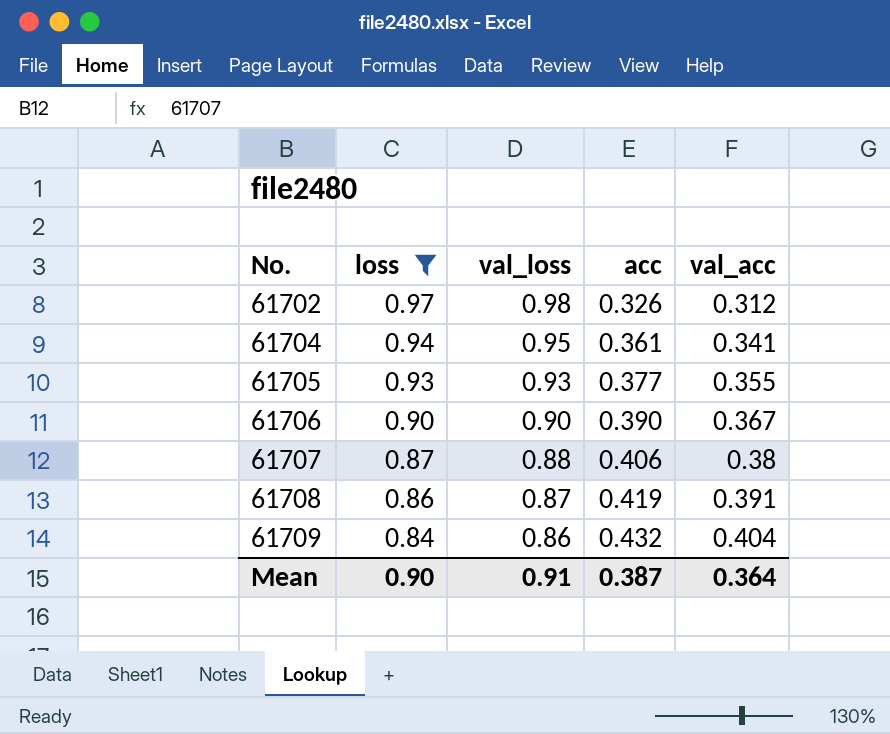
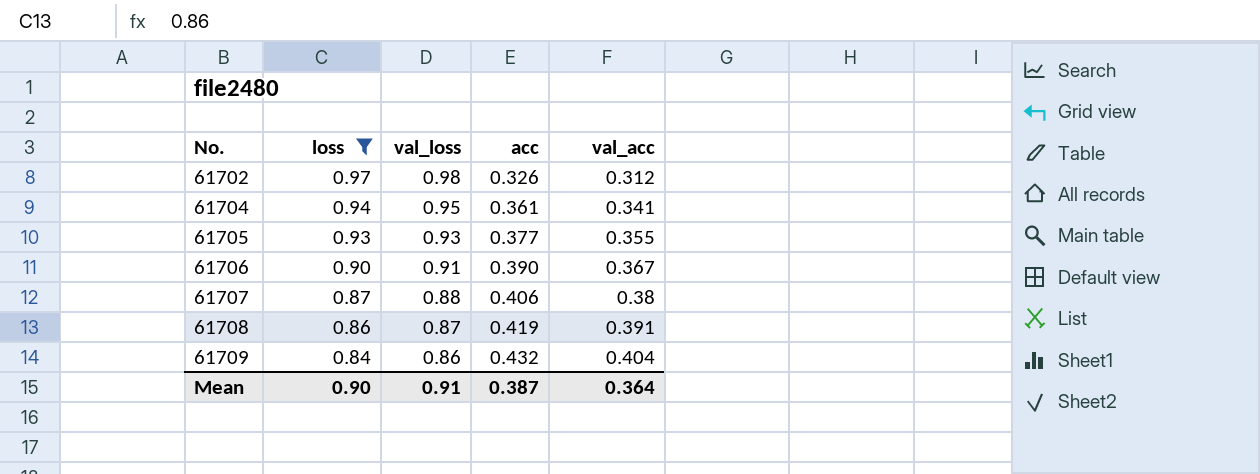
61706 | val_loss: 0.90 -> 0.91

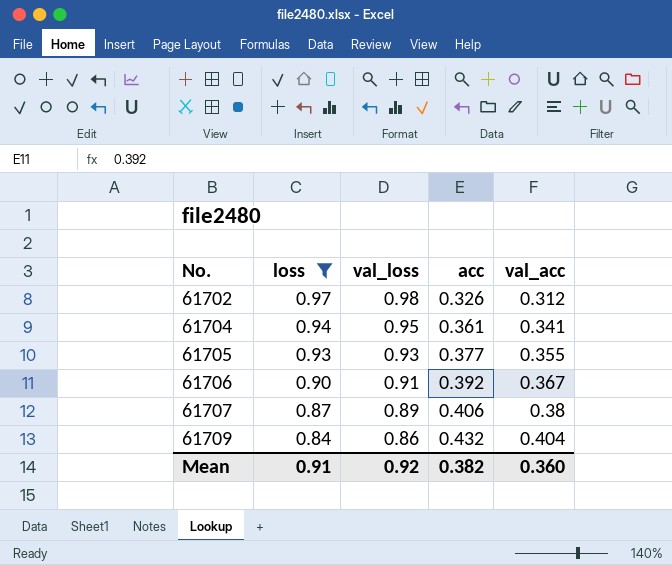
row 61708: 0.86 | 0.87 | 0.419 | 0.391 -> none
61706 | acc: 0.390 -> 0.392
61707 | val_loss: 0.88 -> 0.89
Mean | loss: 0.90 -> 0.91
Mean | val_loss: 0.91 -> 0.92
Mean | acc: 0.387 -> 0.382
Mean | val_acc: 0.364 -> 0.360

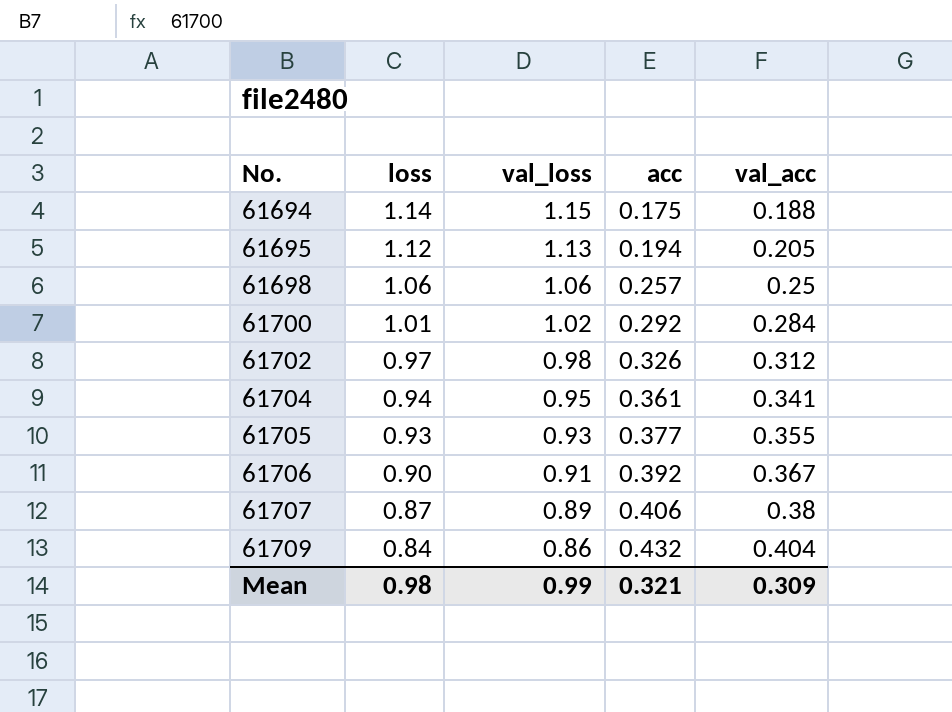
filter: loss <= 0.97 -> none
Mean | loss: 0.91 -> 0.98
Mean | val_loss: 0.92 -> 0.99
Mean | acc: 0.382 -> 0.321
Mean | val_acc: 0.360 -> 0.309

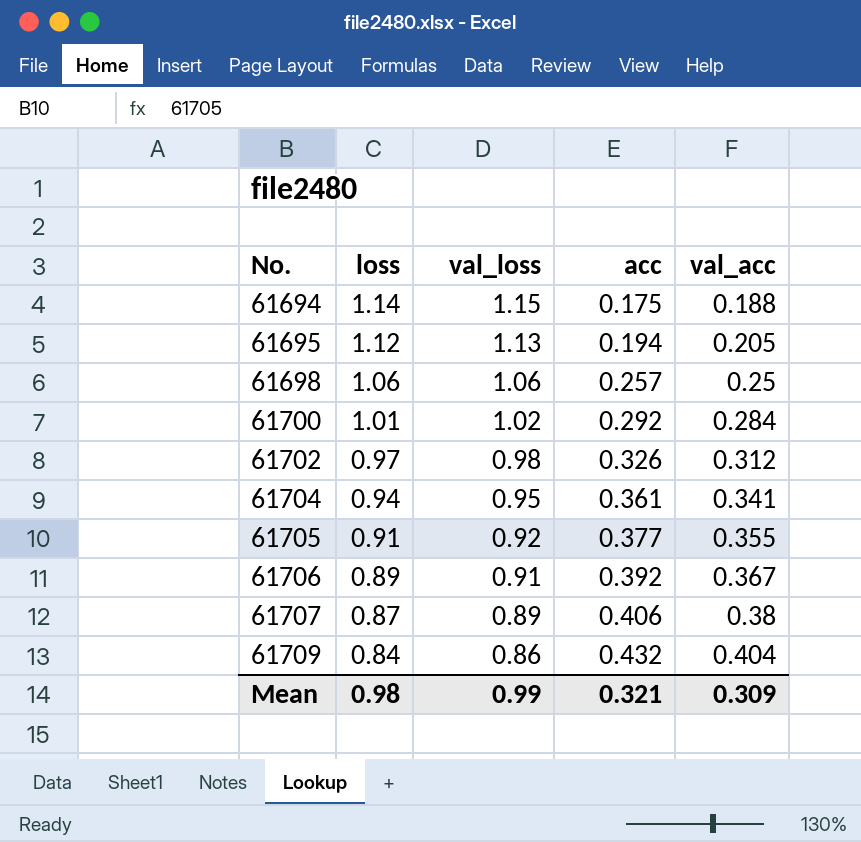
61705 | loss: 0.93 -> 0.91
61705 | val_loss: 0.93 -> 0.92
61706 | loss: 0.90 -> 0.89

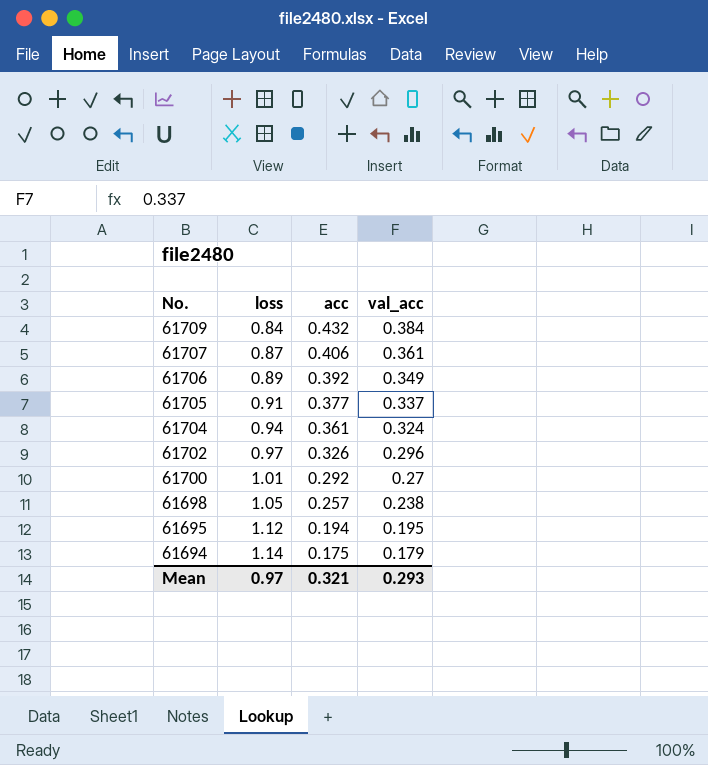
row order: No. ascending -> No. descending
column val_loss | position: 3 -> none
61709 | val_acc: 0.404 -> 0.384
61707 | val_acc: 0.38 -> 0.361
61706 | val_acc: 0.367 -> 0.349
61705 | val_acc: 0.355 -> 0.337
61704 | val_acc: 0.341 -> 0.324
61702 | val_acc: 0.312 -> 0.296
61700 | val_acc: 0.284 -> 0.27
61698 | loss: 1.06 -> 1.05
61698 | val_acc: 0.25 -> 0.238
61695 | val_acc: 0.205 -> 0.195
61694 | val_acc: 0.188 -> 0.179
Mean | loss: 0.98 -> 0.97
Mean | val_acc: 0.309 -> 0.293

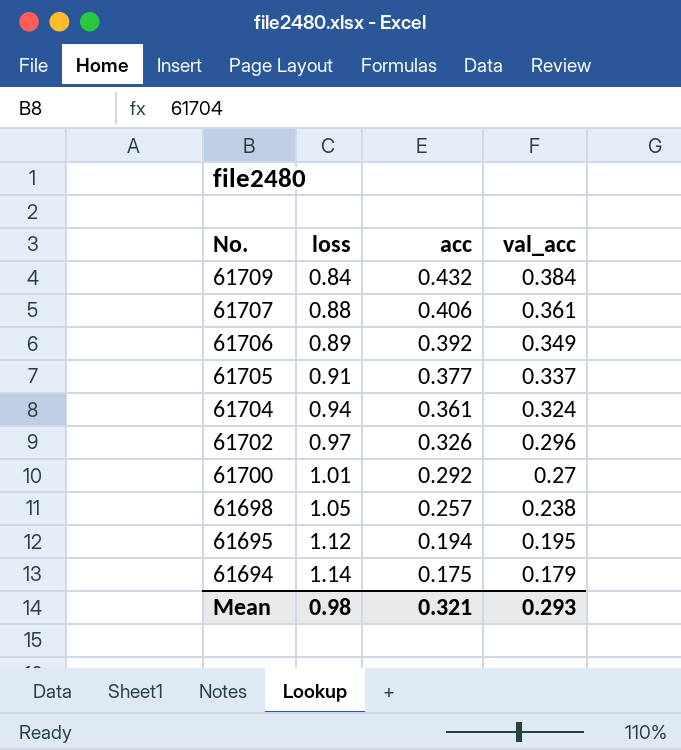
61707 | loss: 0.87 -> 0.88
Mean | loss: 0.97 -> 0.98

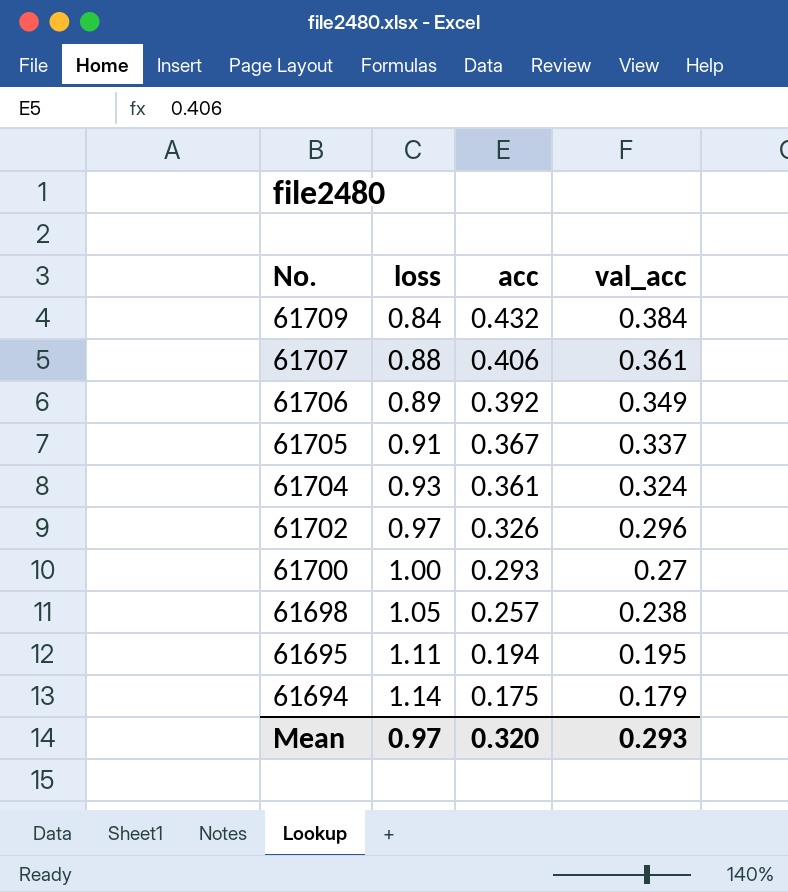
61705 | acc: 0.377 -> 0.367
61704 | loss: 0.94 -> 0.93
61700 | loss: 1.01 -> 1.00
61700 | acc: 0.292 -> 0.293
61695 | loss: 1.12 -> 1.11
Mean | loss: 0.98 -> 0.97
Mean | acc: 0.321 -> 0.320

